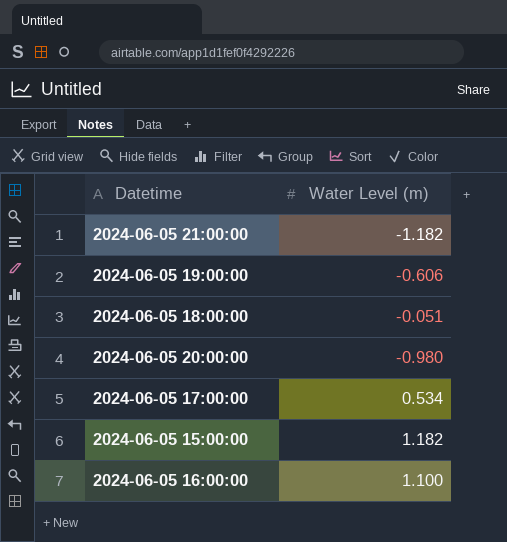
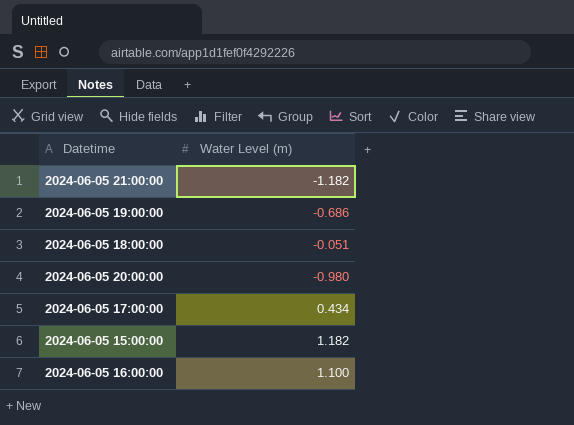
2024-06-05 19:00:00 | Water Level (m): -0.606 -> -0.686
2024-06-05 17:00:00 | Water Level (m): 0.534 -> 0.434

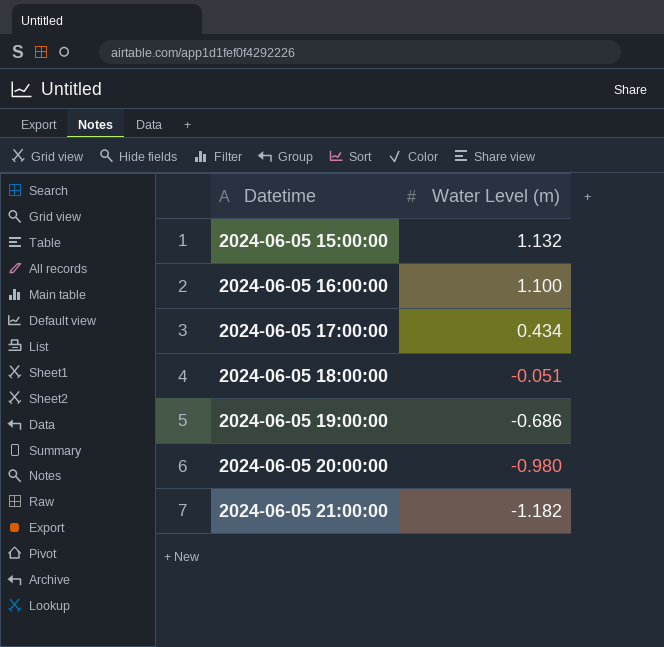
row order: none -> Datetime ascending
2024-06-05 15:00:00 | Water Level (m): 1.182 -> 1.132

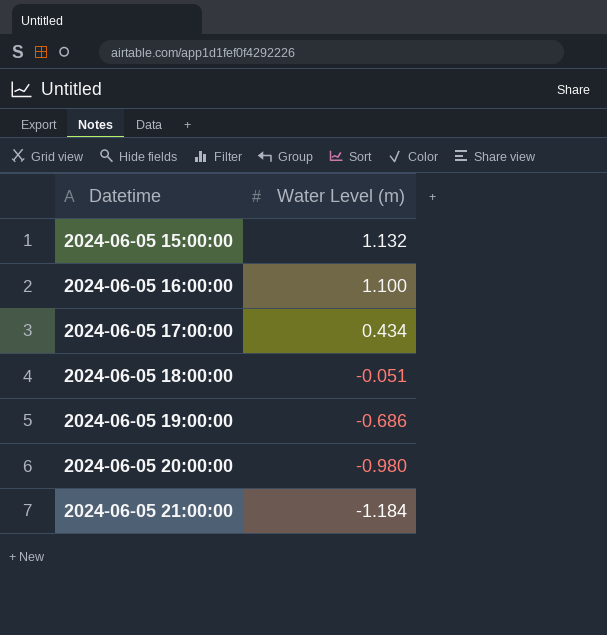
2024-06-05 21:00:00 | Water Level (m): -1.182 -> -1.184

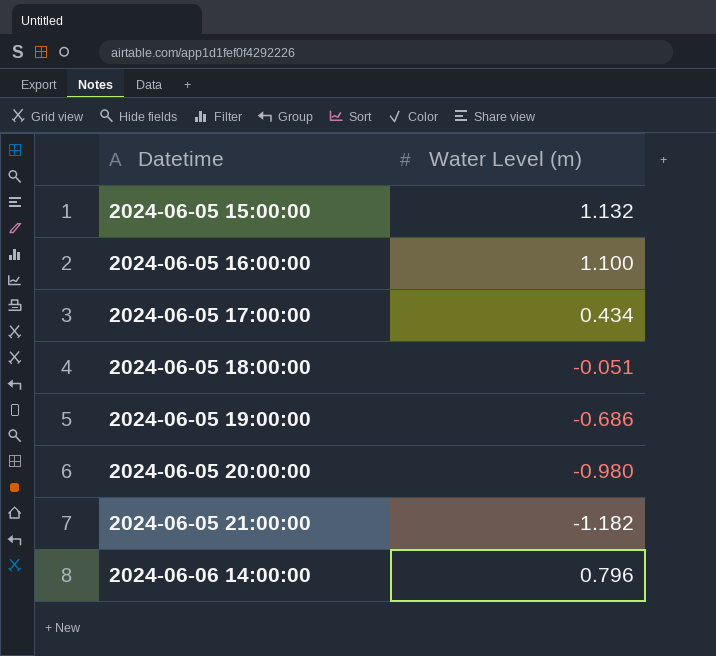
2024-06-05 21:00:00 | Water Level (m): -1.184 -> -1.182
row 2024-06-06 14:00:00: none -> 0.796

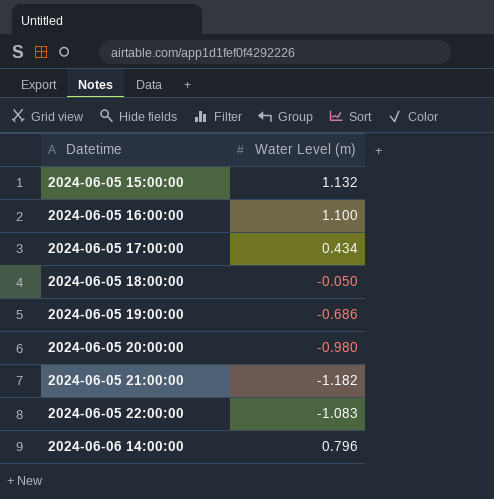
2024-06-05 18:00:00 | Water Level (m): -0.051 -> -0.050
row 2024-06-05 22:00:00: none -> -1.083

